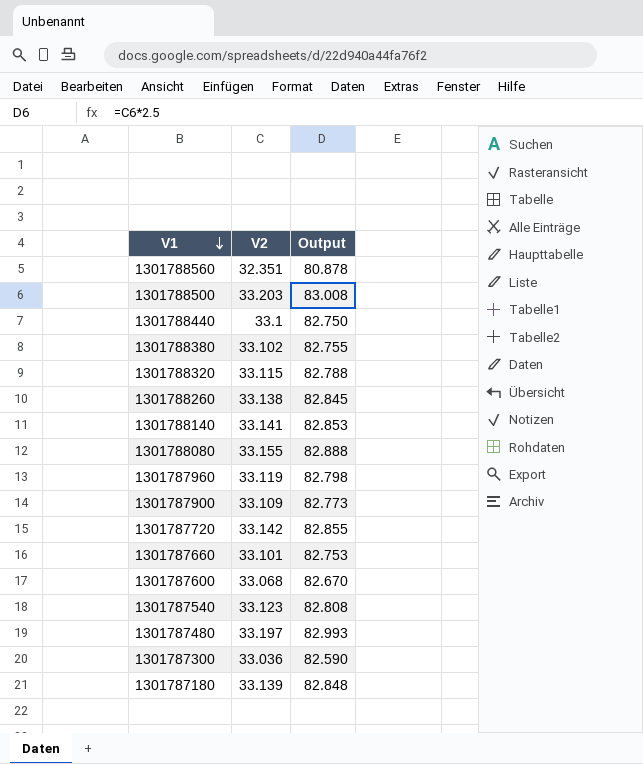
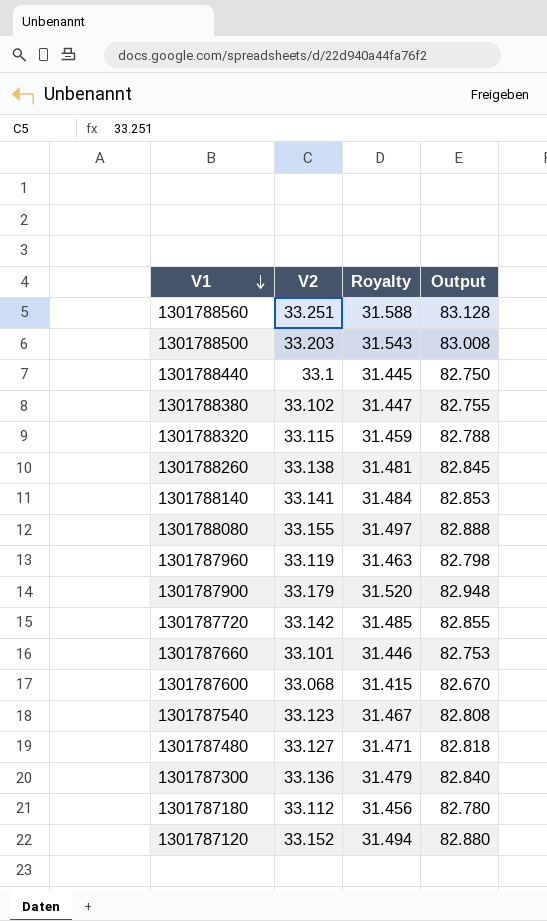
column Royalty | formula: none -> [V2] * 0.95
1301788560 | V2: 32.351 -> 33.251
1301788560 | Output: 80.878 -> 83.128
1301787900 | V2: 33.109 -> 33.179
1301787900 | Output: 82.773 -> 82.948
1301787480 | V2: 33.197 -> 33.127
1301787480 | Output: 82.993 -> 82.818
1301787300 | V2: 33.036 -> 33.136
1301787300 | Output: 82.590 -> 82.840
1301787180 | V2: 33.139 -> 33.112
1301787180 | Output: 82.848 -> 82.780
row 1301787120: none -> 33.152 | 31.494 | 82.880

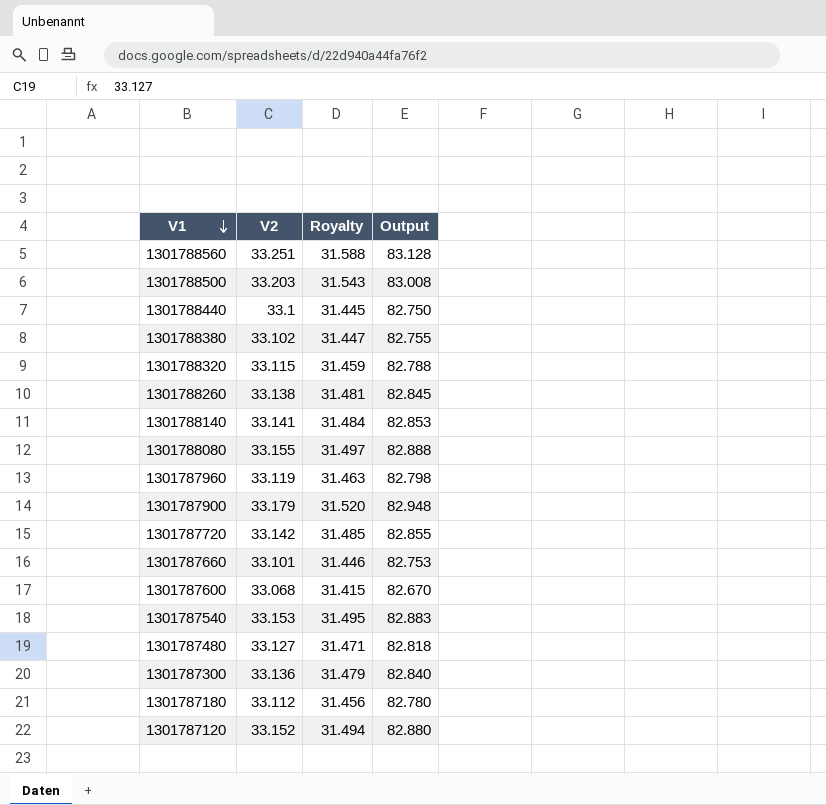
1301787540 | V2: 33.123 -> 33.153
1301787540 | Royalty: 31.467 -> 31.495
1301787540 | Output: 82.808 -> 82.883

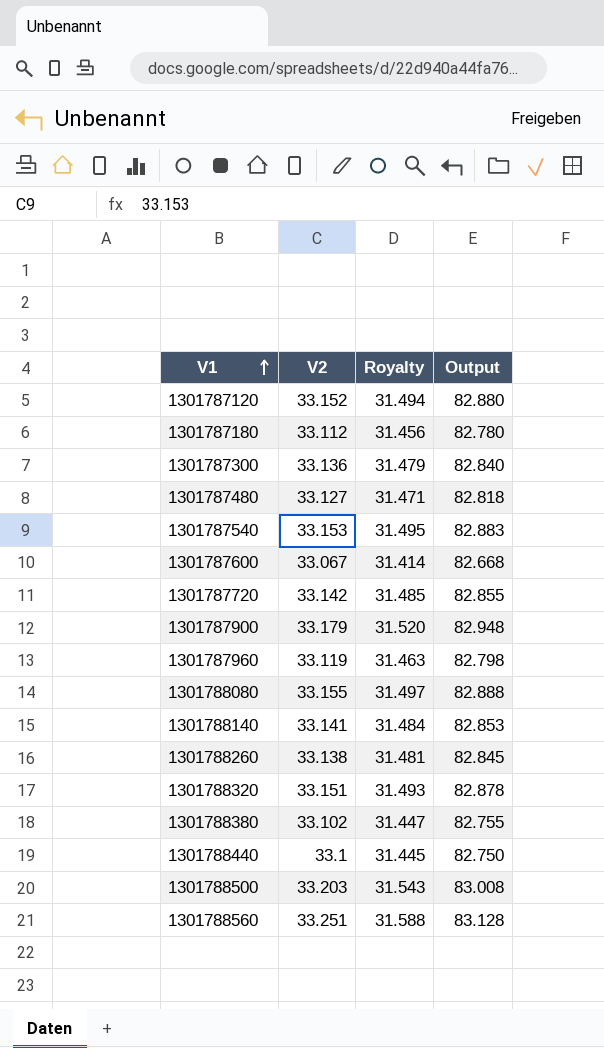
row order: V1 descending -> V1 ascending
row 1301787660: 33.101 | 31.446 | 82.753 -> none
1301787600 | V2: 33.068 -> 33.067
1301787600 | Royalty: 31.415 -> 31.414
1301787600 | Output: 82.670 -> 82.668
1301788320 | V2: 33.115 -> 33.151
1301788320 | Royalty: 31.459 -> 31.493
1301788320 | Output: 82.788 -> 82.878

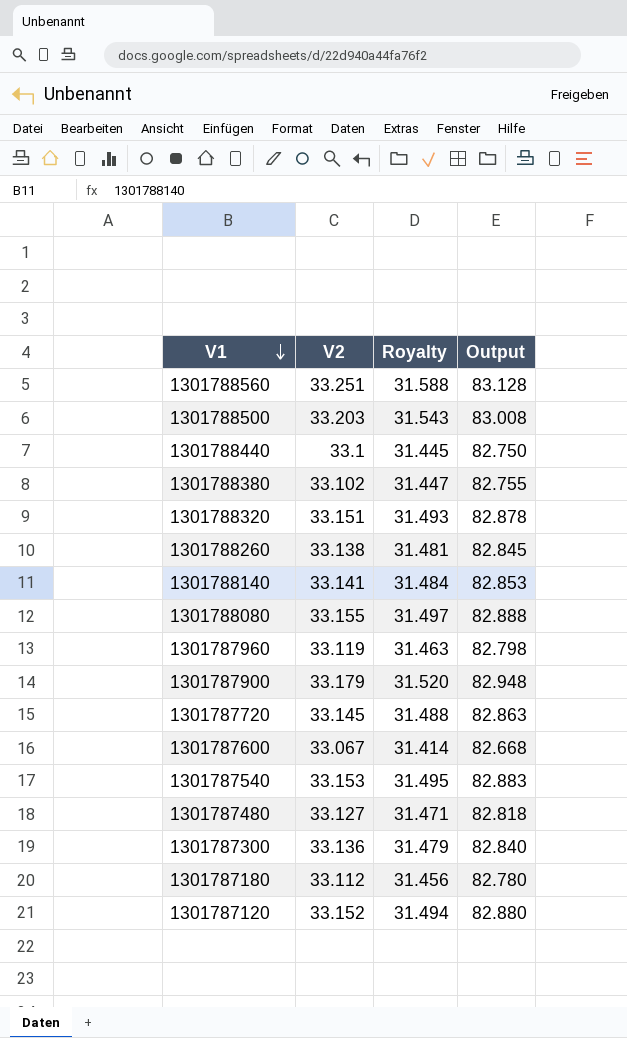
row order: V1 ascending -> V1 descending
1301787720 | V2: 33.142 -> 33.145
1301787720 | Royalty: 31.485 -> 31.488
1301787720 | Output: 82.855 -> 82.863

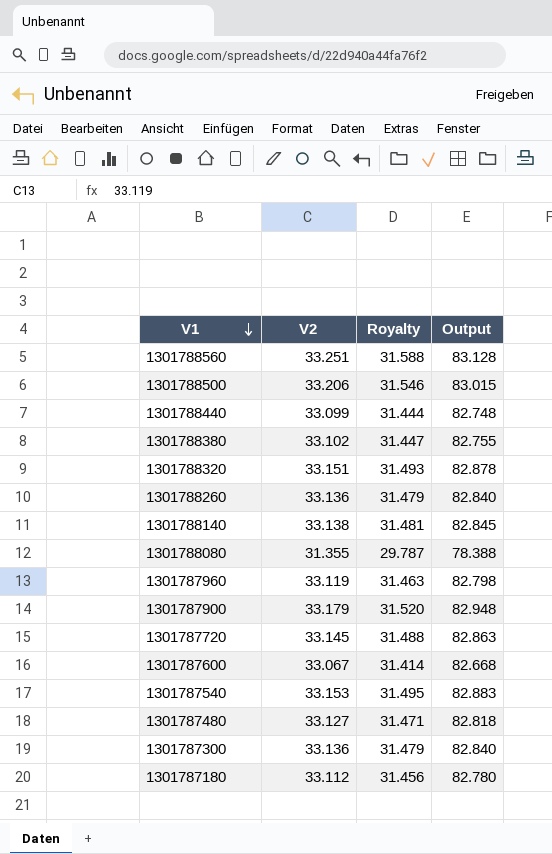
row 1301787120: 33.152 | 31.494 | 82.880 -> none
1301788500 | V2: 33.203 -> 33.206
1301788500 | Royalty: 31.543 -> 31.546
1301788500 | Output: 83.008 -> 83.015
1301788440 | V2: 33.1 -> 33.099
1301788440 | Royalty: 31.445 -> 31.444
1301788440 | Output: 82.750 -> 82.748
1301788260 | V2: 33.138 -> 33.136
1301788260 | Royalty: 31.481 -> 31.479
1301788260 | Output: 82.845 -> 82.840
1301788140 | V2: 33.141 -> 33.138
1301788140 | Royalty: 31.484 -> 31.481
1301788140 | Output: 82.853 -> 82.845
1301788080 | V2: 33.155 -> 31.355
1301788080 | Royalty: 31.497 -> 29.787
1301788080 | Output: 82.888 -> 78.388

